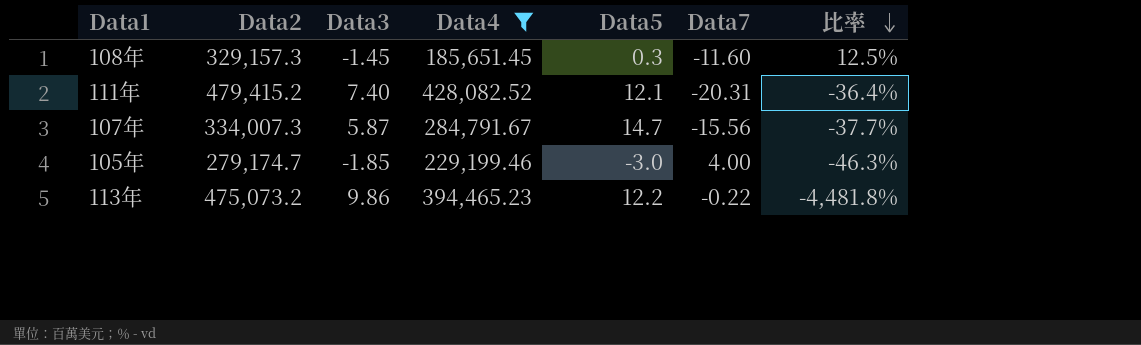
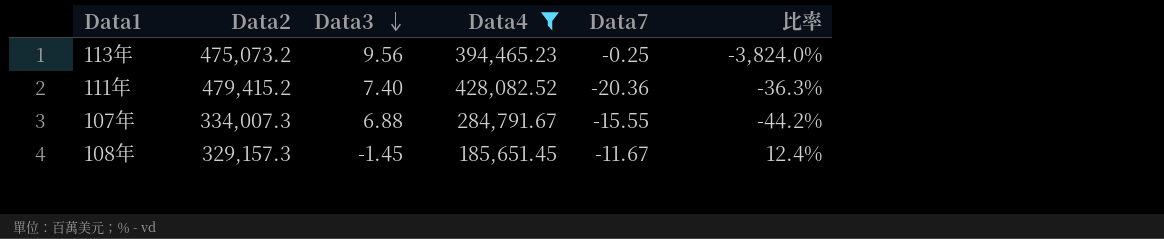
row order: 比率 descending -> Data3 descending
column Data5 | position: 5 -> none
row 105年: 279,174.7 | -1.85 | 229,199.46 | -3.0 | 4.00 | -46.3% -> none
113年 | Data3: 9.86 -> 9.56
113年 | Data7: -0.22 -> -0.25
113年 | 比率: -4,481.8% -> -3,824.0%
111年 | Data7: -20.31 -> -20.36
111年 | 比率: -36.4% -> -36.3%
107年 | Data3: 5.87 -> 6.88
107年 | Data7: -15.56 -> -15.55
107年 | 比率: -37.7% -> -44.2%
108年 | Data7: -11.60 -> -11.67
108年 | 比率: 12.5% -> 12.4%

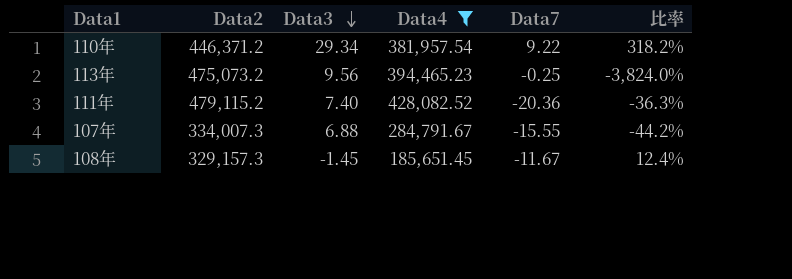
row 110年: none -> 446,371.2 | 29.34 | 381,957.54 | 9.22 | 318.2%
111年 | Data2: 479,415.2 -> 479,115.2

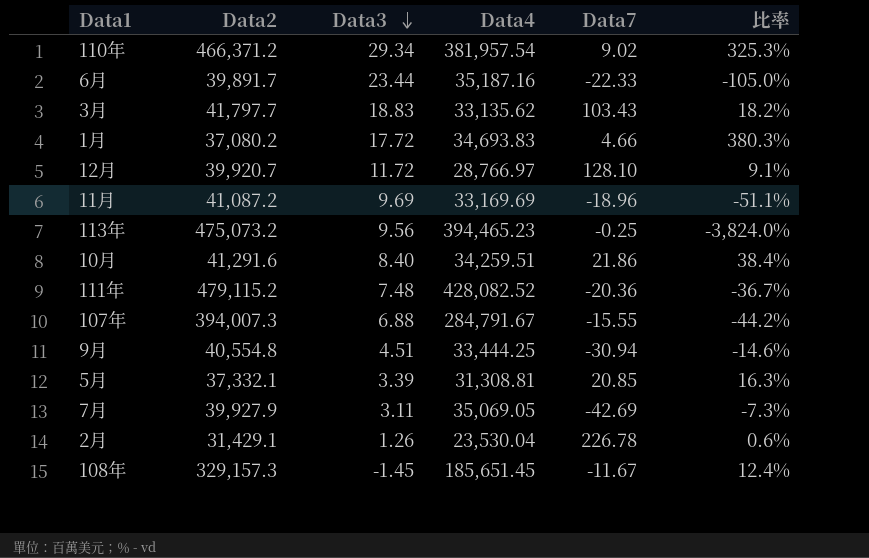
filter: Data4 >= 185,651.45 -> none
110年 | Data2: 446,371.2 -> 466,371.2
110年 | Data7: 9.22 -> 9.02
110年 | 比率: 318.2% -> 325.3%
111年 | Data3: 7.40 -> 7.48
111年 | 比率: -36.3% -> -36.7%
107年 | Data2: 334,007.3 -> 394,007.3

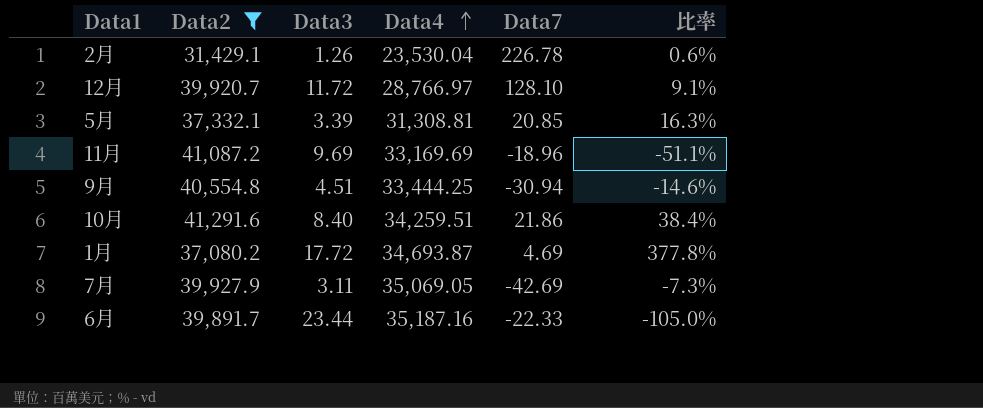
filter: none -> Data2 <= 41,291.6
row order: Data3 descending -> Data4 ascending
1月 | Data4: 34,693.83 -> 34,693.87
1月 | Data7: 4.66 -> 4.69
1月 | 比率: 380.3% -> 377.8%

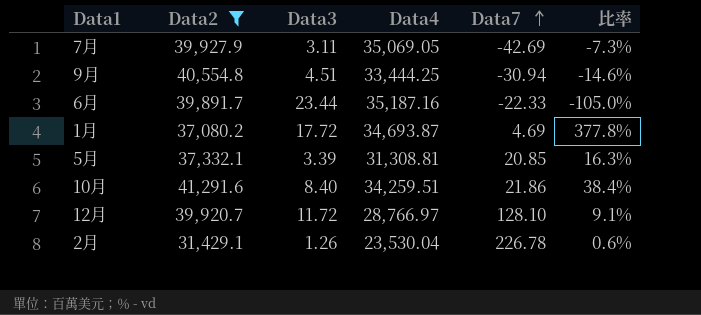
row order: Data4 ascending -> Data7 ascending
row 11月: 41,087.2 | 9.69 | 33,169.69 | -18.96 | -51.1% -> none

